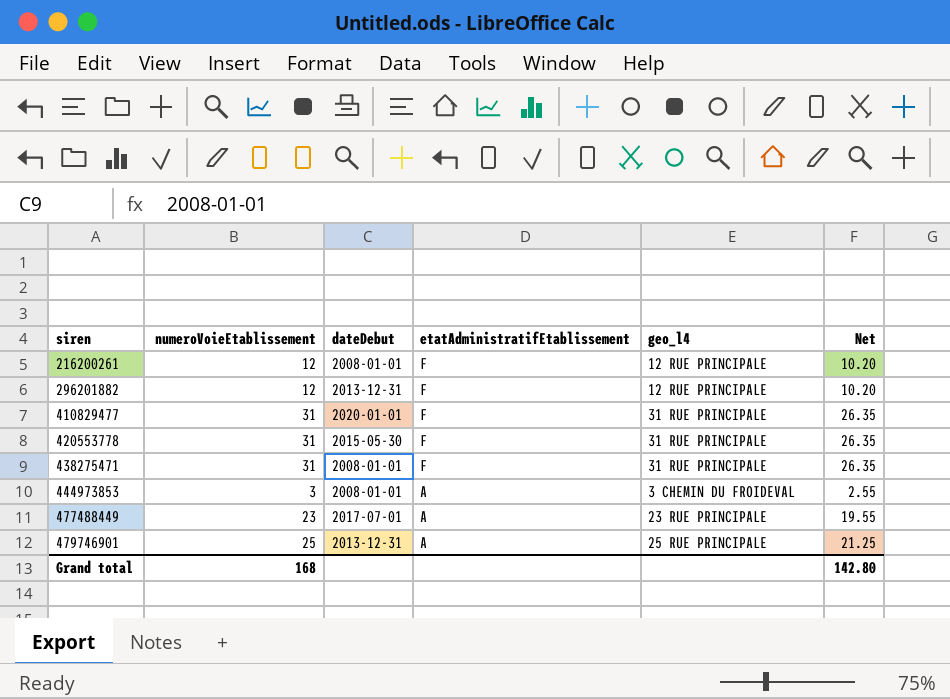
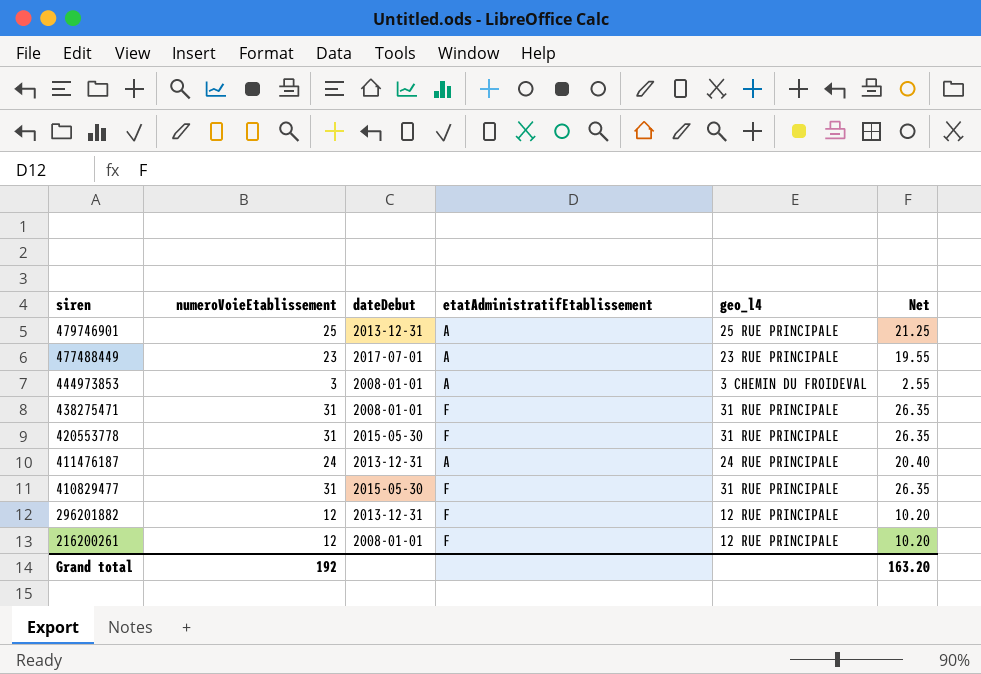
row order: siren ascending -> siren descending
row 411476187: none -> 24 | 2013-12-31 | A | 24 RUE PRINCIPALE | 20.40
410829477 | dateDebut: 2020-01-01 -> 2015-05-30
Grand total | numeroVoieEtablissement: 168 -> 192
Grand total | Net: 142.80 -> 163.20

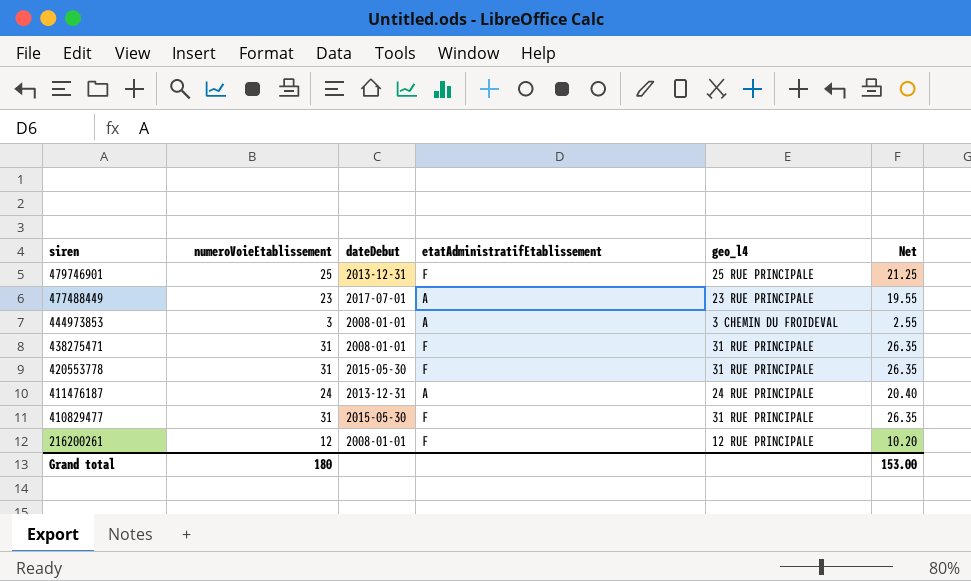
row 296201882: 12 | 2013-12-31 | F | 12 RUE PRINCIPALE | 10.20 -> none
479746901 | etatAdministratifEtablissement: A -> F
Grand total | numeroVoieEtablissement: 192 -> 180
Grand total | Net: 163.20 -> 153.00

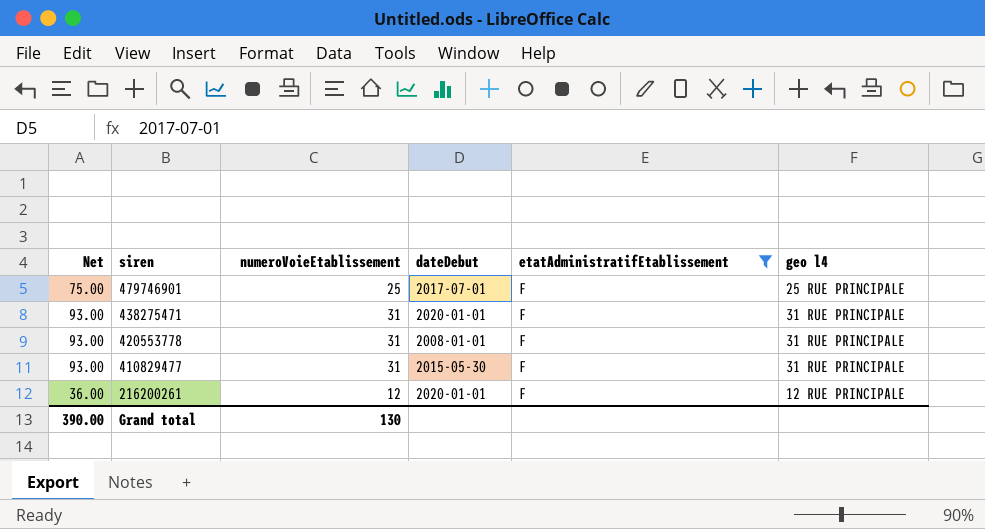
filter: none -> etatAdministratifEtablissement = F
column Net | formula: [numeroVoieEtablissement] * 0.85 -> [numeroVoieEtablissement] * 3
column Net | position: 6 -> 1
column name: geo_l4 -> geo l4
479746901 | dateDebut: 2013-12-31 -> 2017-07-01
438275471 | dateDebut: 2008-01-01 -> 2020-01-01
420553778 | dateDebut: 2015-05-30 -> 2008-01-01
216200261 | dateDebut: 2008-01-01 -> 2020-01-01
Grand total | Net: 153.00 -> 390.00
Grand total | numeroVoieEtablissement: 180 -> 130

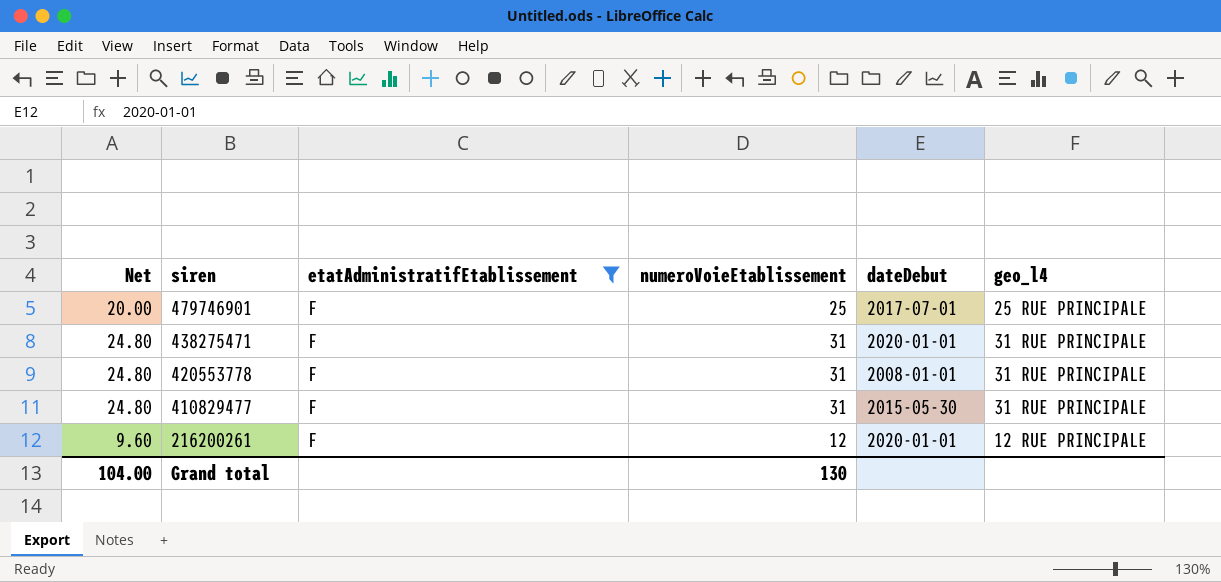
column Net | formula: [numeroVoieEtablissement] * 3 -> [numeroVoieEtablissement] * 0.8
column etatAdministratifEtablissement | position: 5 -> 3
column name: geo l4 -> geo_l4
Grand total | Net: 390.00 -> 104.00

